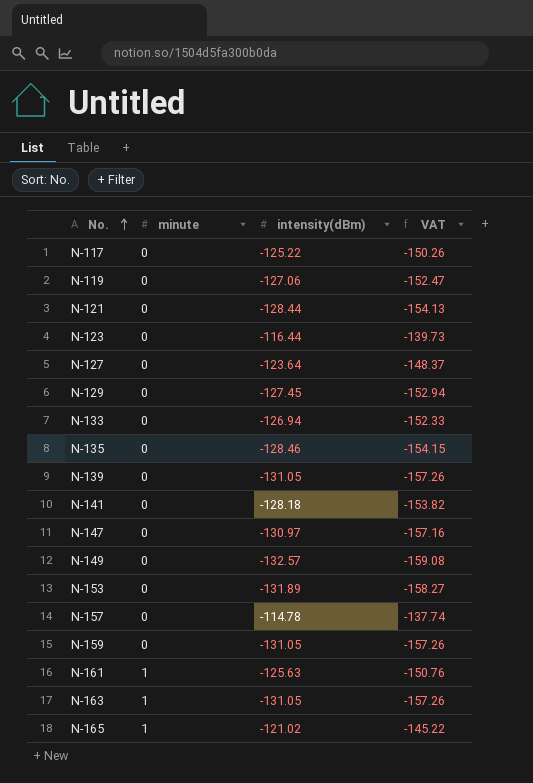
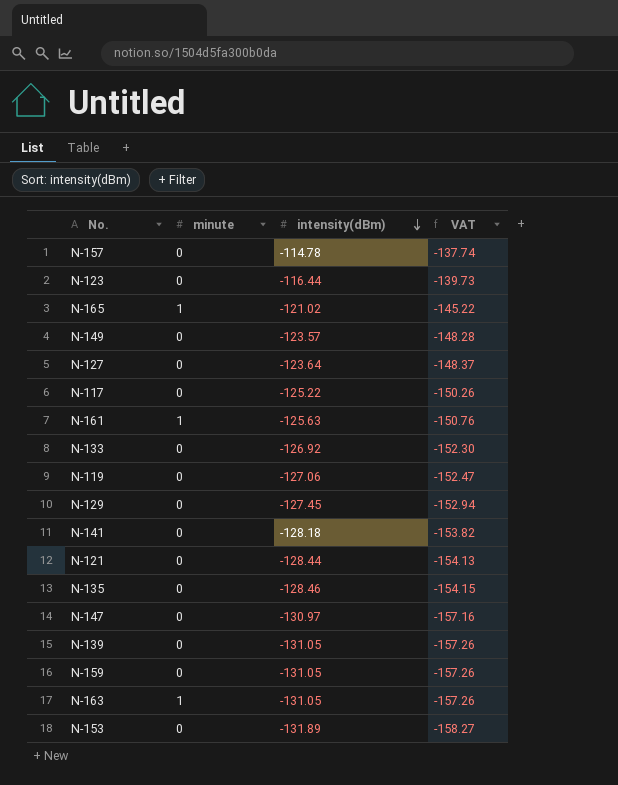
row order: No. ascending -> intensity(dBm) descending
N-149 | intensity(dBm): -132.57 -> -123.57
N-149 | VAT: -159.08 -> -148.28
N-133 | intensity(dBm): -126.94 -> -126.92
N-133 | VAT: -152.33 -> -152.30

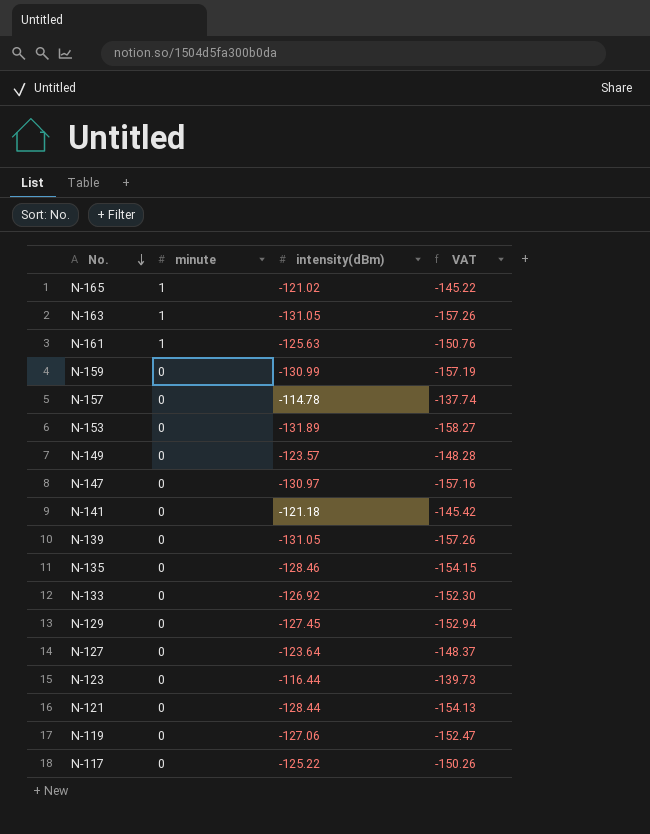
row order: intensity(dBm) descending -> No. descending
N-159 | intensity(dBm): -131.05 -> -130.99
N-159 | VAT: -157.26 -> -157.19
N-141 | intensity(dBm): -128.18 -> -121.18
N-141 | VAT: -153.82 -> -145.42

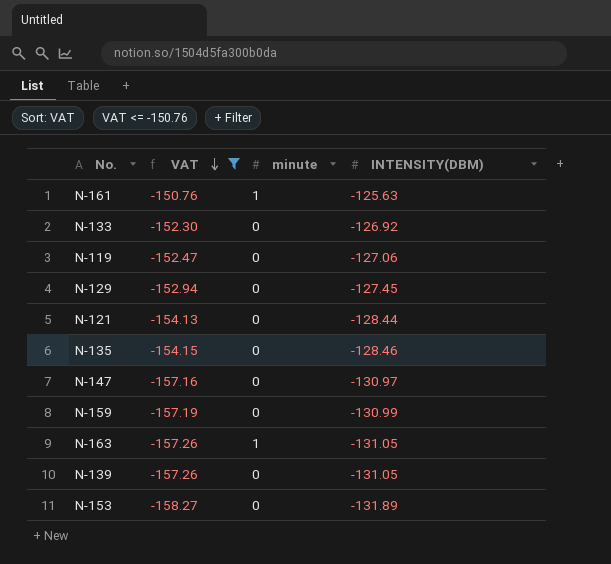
filter: none -> VAT <= -150.76
row order: No. descending -> VAT descending
column VAT | position: 4 -> 2
column name: intensity(dBm) -> INTENSITY(DBM)

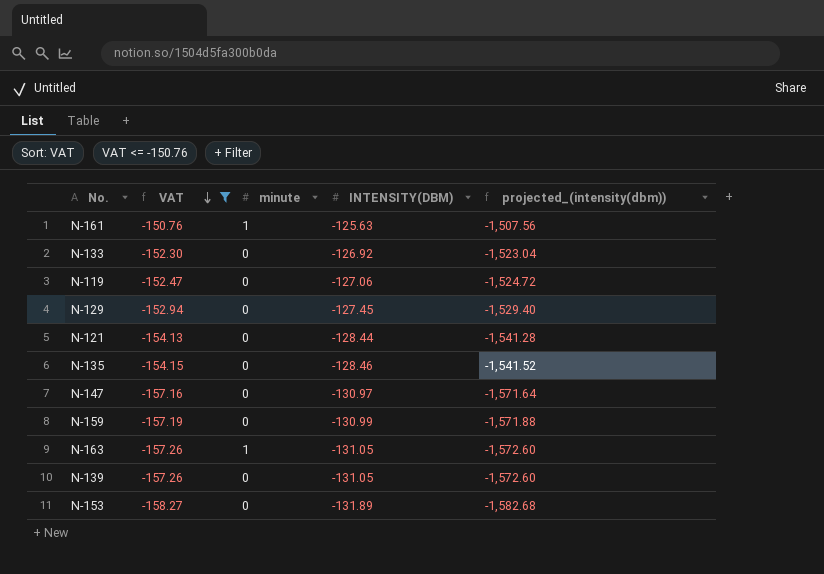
column projected_(intensity(dbm)) | formula: none -> [INTENSITY(DBM)] * 12

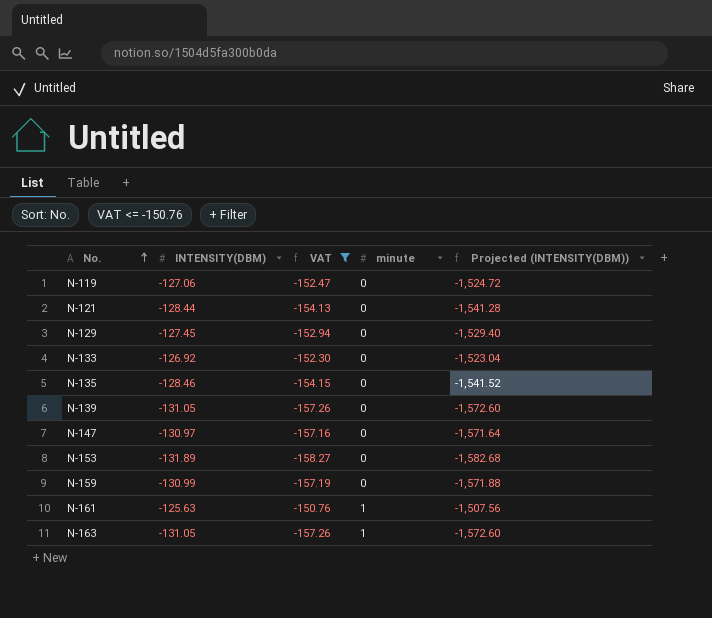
row order: VAT descending -> No. ascending
column INTENSITY(DBM) | position: 4 -> 2
column name: projected_(intensity(dbm)) -> Projected (INTENSITY(DBM))

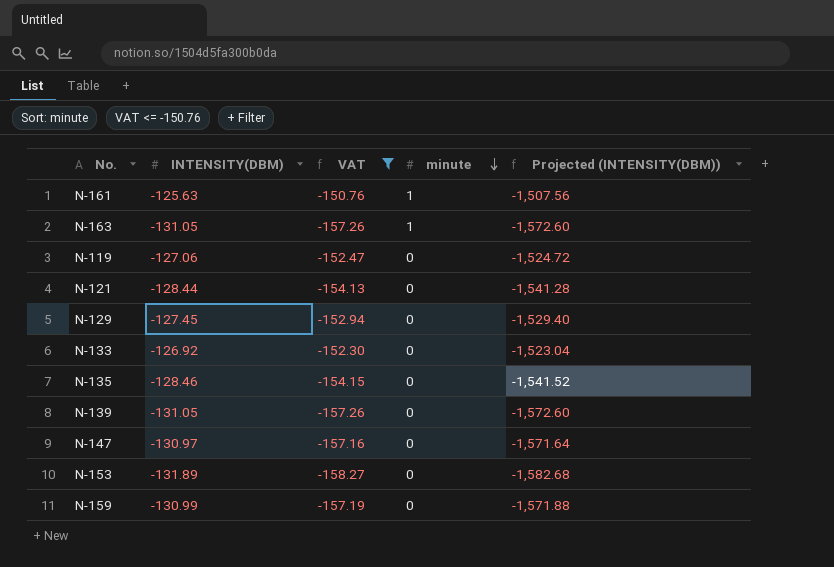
row order: No. ascending -> minute descending

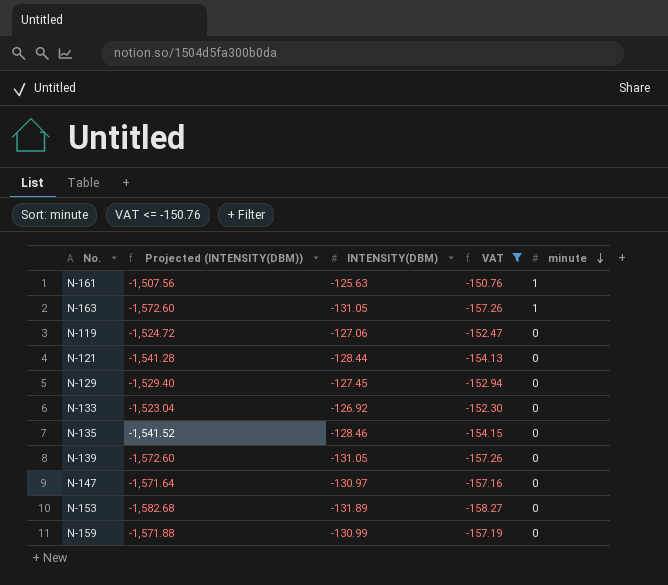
column Projected (INTENSITY(DBM)) | position: 5 -> 2

